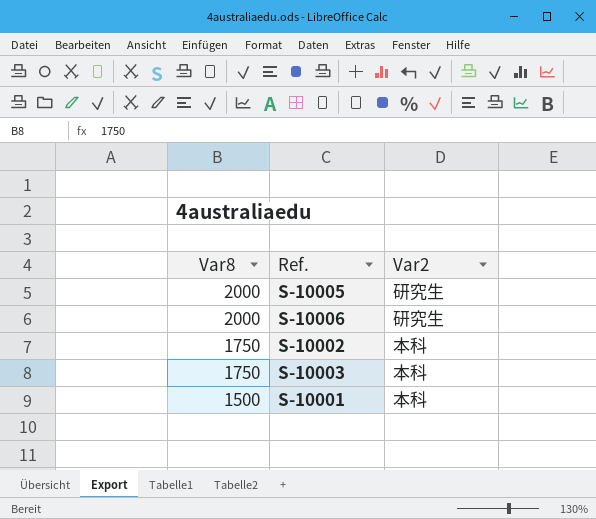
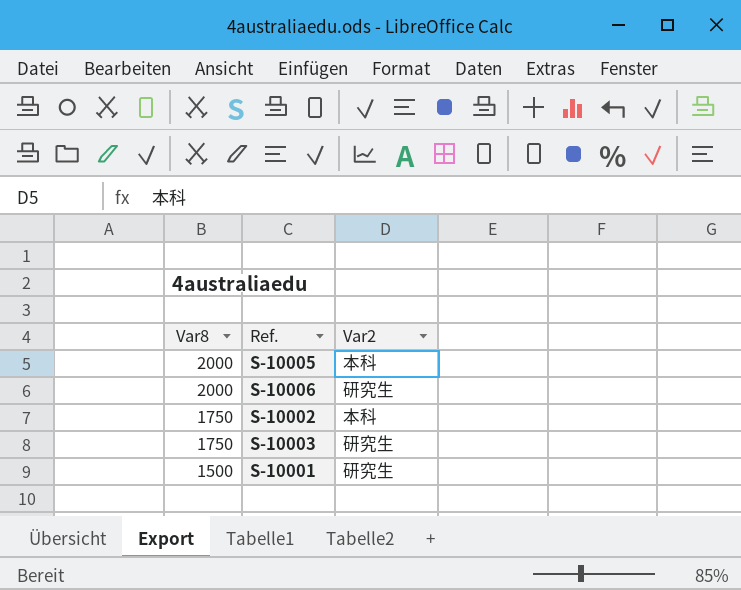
S-10005 | Var2: 研究生 -> 本科
S-10003 | Var2: 本科 -> 研究生
S-10001 | Var2: 本科 -> 研究生

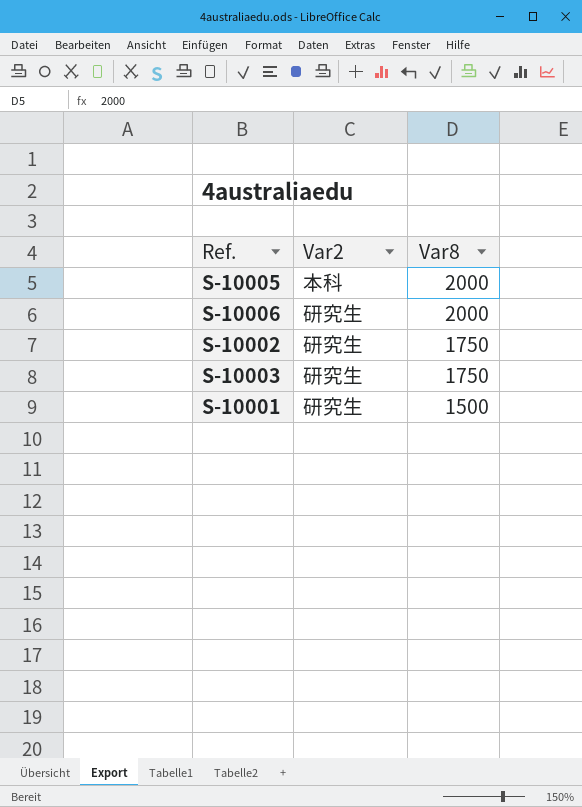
column Var8 | position: 1 -> 3
S-10002 | Var2: 本科 -> 研究生

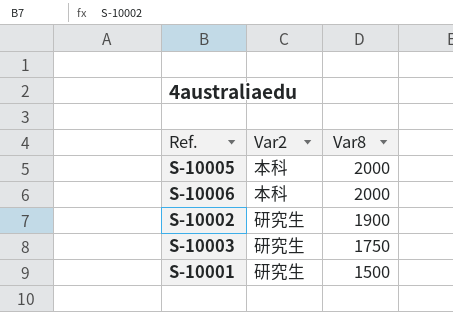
S-10006 | Var2: 研究生 -> 本科
S-10002 | Var8: 1750 -> 1900

